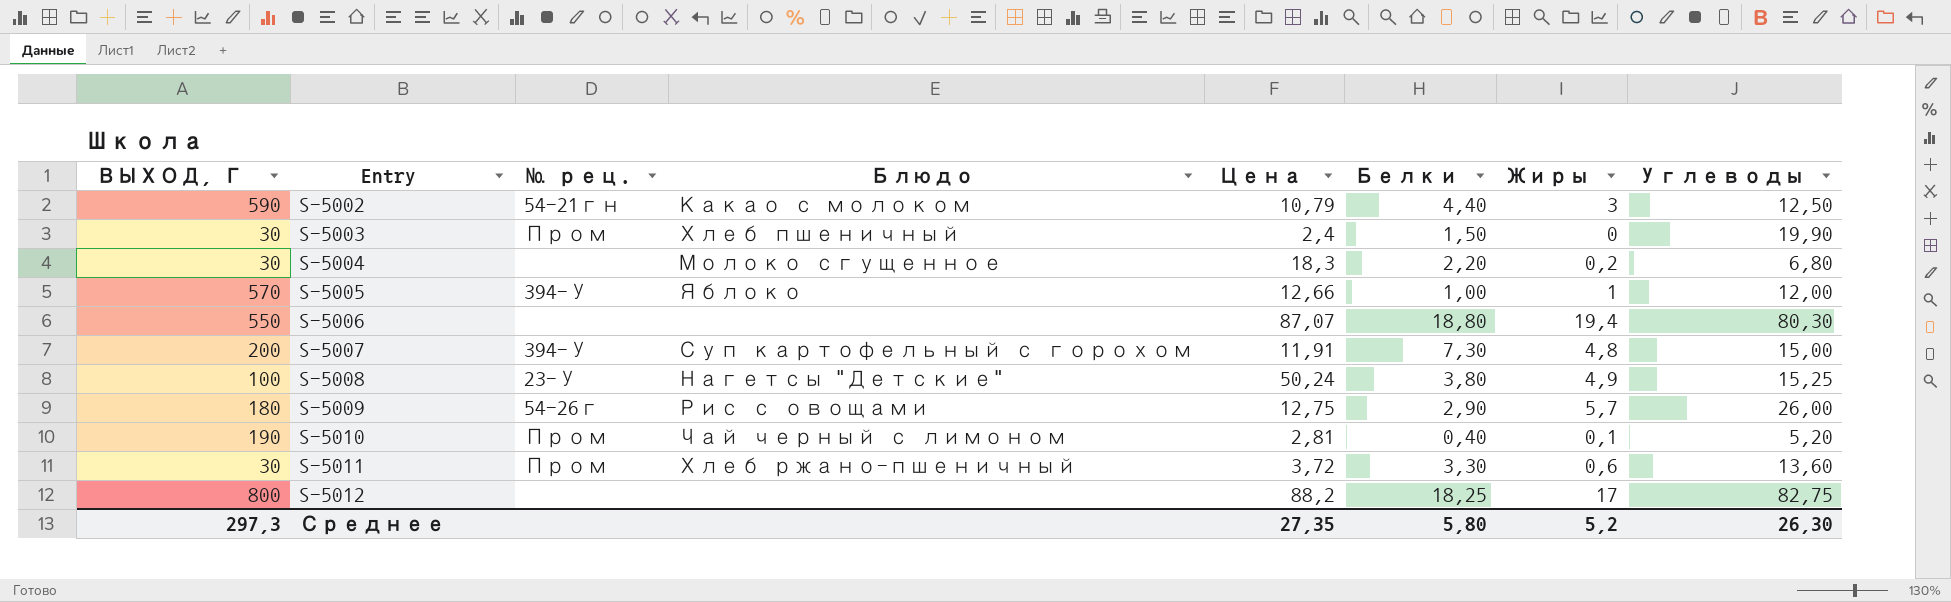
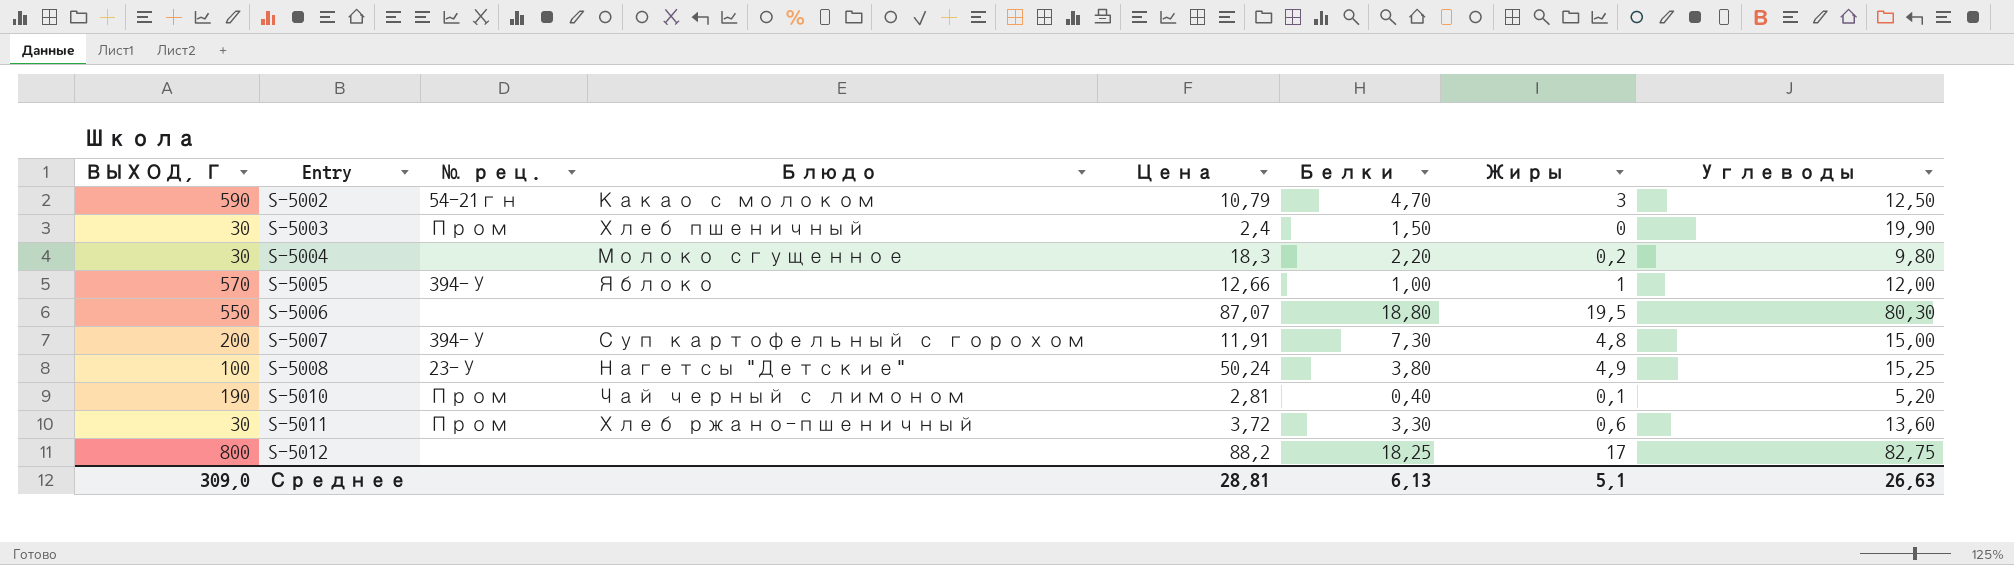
row S-5009: 180 | 54-26г | Рис с овощами | 12,75 | 2,90 | 5,7 | 26,00 -> none
S-5002 | Белки: 4,40 -> 4,70
S-5004 | Углеводы: 6,80 -> 9,80
S-5006 | Жиры: 19,4 -> 19,5
Среднее | ВЫХОД, Г: 297,3 -> 309,0
Среднее | Цена: 27,35 -> 28,81
Среднее | Белки: 5,80 -> 6,13
Среднее | Жиры: 5,2 -> 5,1
Среднее | Углеводы: 26,30 -> 26,63

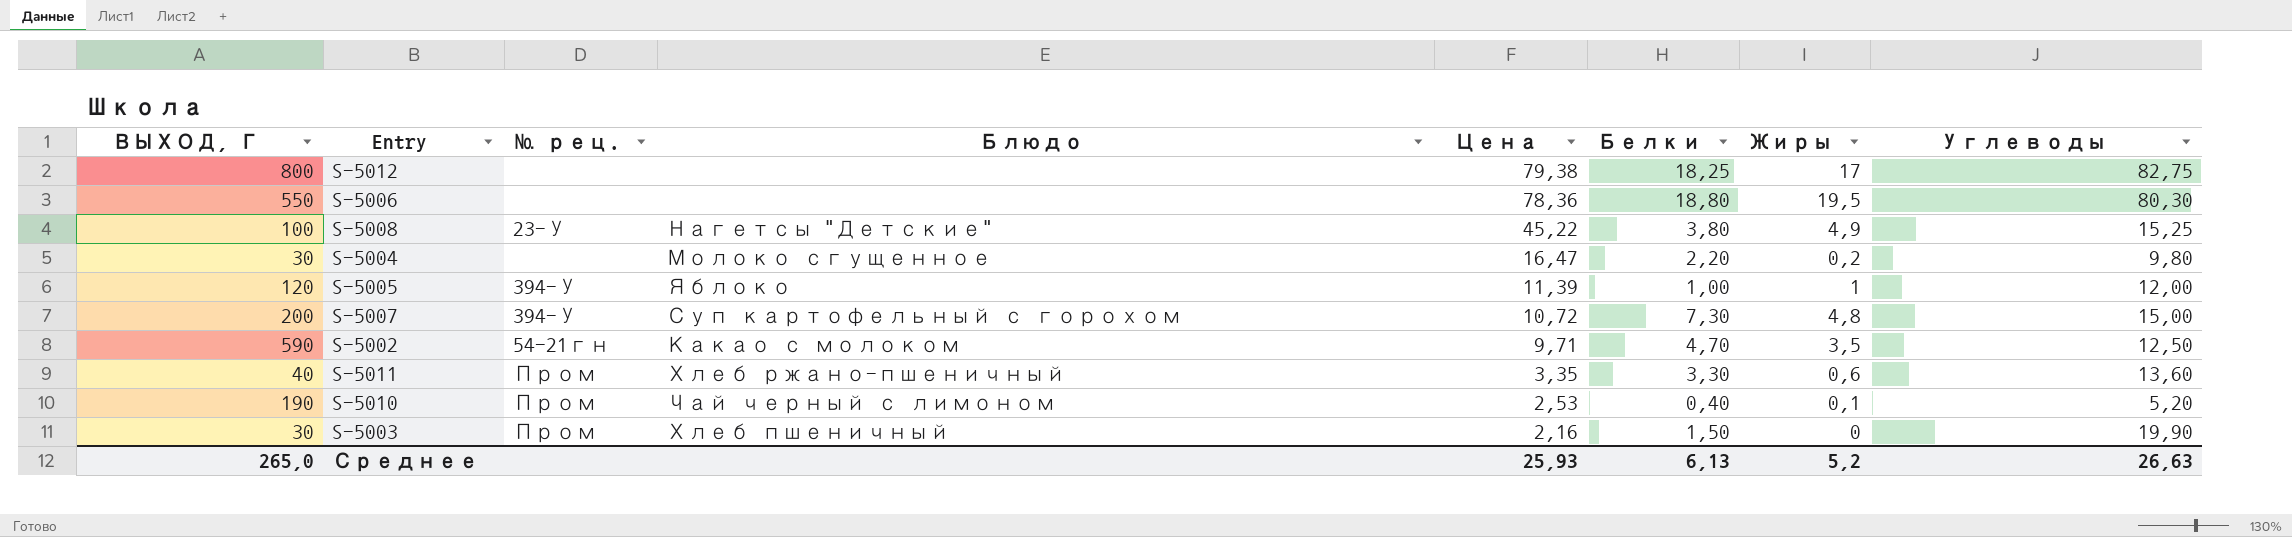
row order: Entry ascending -> Цена descending
S-5012 | Цена: 88,2 -> 79,38
S-5006 | Цена: 87,07 -> 78,36
S-5008 | Цена: 50,24 -> 45,22
S-5004 | Цена: 18,3 -> 16,47
S-5005 | ВЫХОД, Г: 570 -> 120
S-5005 | Цена: 12,66 -> 11,39
S-5007 | Цена: 11,91 -> 10,72
S-5002 | Цена: 10,79 -> 9,71
S-5002 | Жиры: 3 -> 3,5
S-5011 | ВЫХОД, Г: 30 -> 40
S-5011 | Цена: 3,72 -> 3,35
S-5010 | Цена: 2,81 -> 2,53
S-5003 | Цена: 2,4 -> 2,16
Среднее | ВЫХОД, Г: 309,0 -> 265,0
Среднее | Цена: 28,81 -> 25,93
Среднее | Жиры: 5,1 -> 5,2

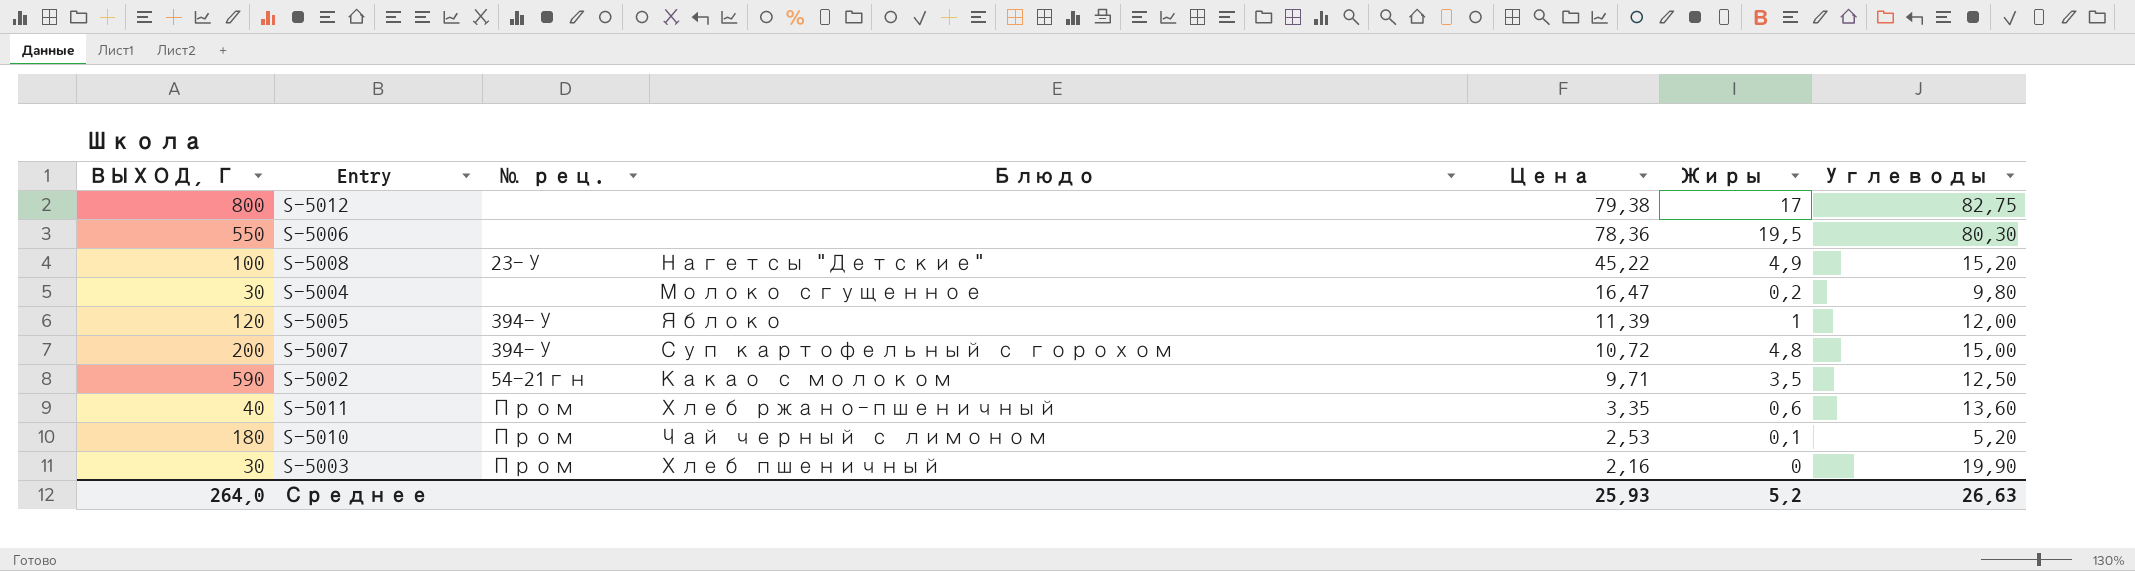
column Белки | position: 6 -> none
S-5008 | Углеводы: 15,25 -> 15,20
S-5010 | ВЫХОД, Г: 190 -> 180
Среднее | ВЫХОД, Г: 265,0 -> 264,0

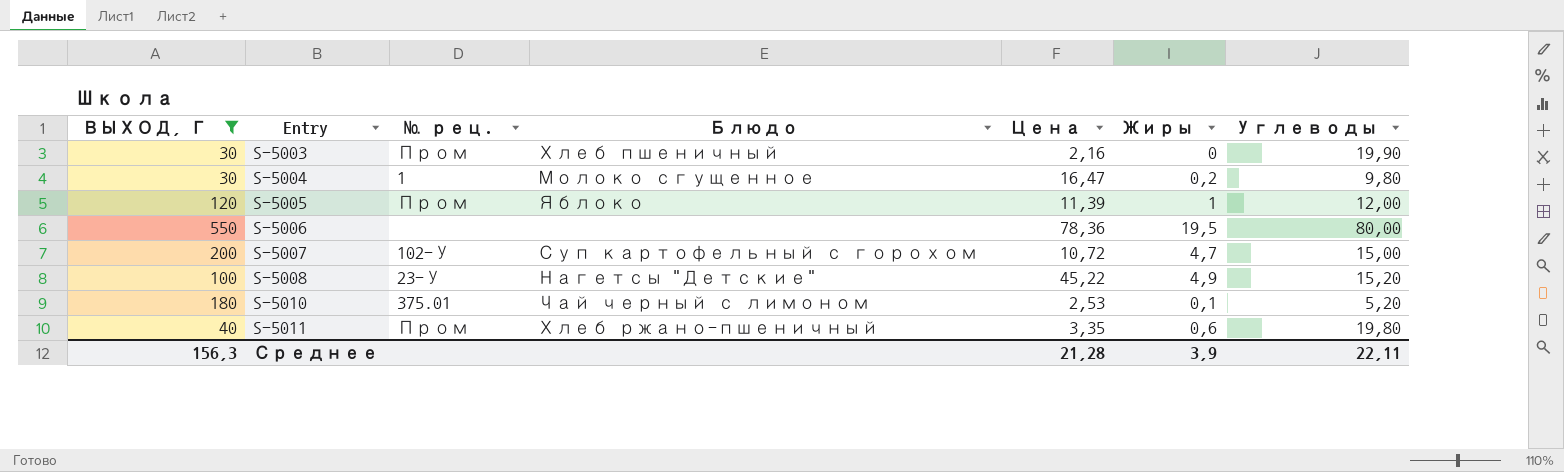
filter: none -> ВЫХОД, Г <= 550
row order: Цена descending -> Entry ascending
S-5004 | № рец.: none -> 1
S-5005 | № рец.: 394-У -> Пром
S-5006 | Углеводы: 80,30 -> 80,00
S-5007 | № рец.: 394-У -> 102-У
S-5007 | Жиры: 4,8 -> 4,7
S-5010 | № рец.: Пром -> 375.01
S-5011 | Углеводы: 13,60 -> 19,80
Среднее | ВЫХОД, Г: 264,0 -> 156,3
Среднее | Цена: 25,93 -> 21,28
Среднее | Жиры: 5,2 -> 3,9
Среднее | Углеводы: 26,63 -> 22,11

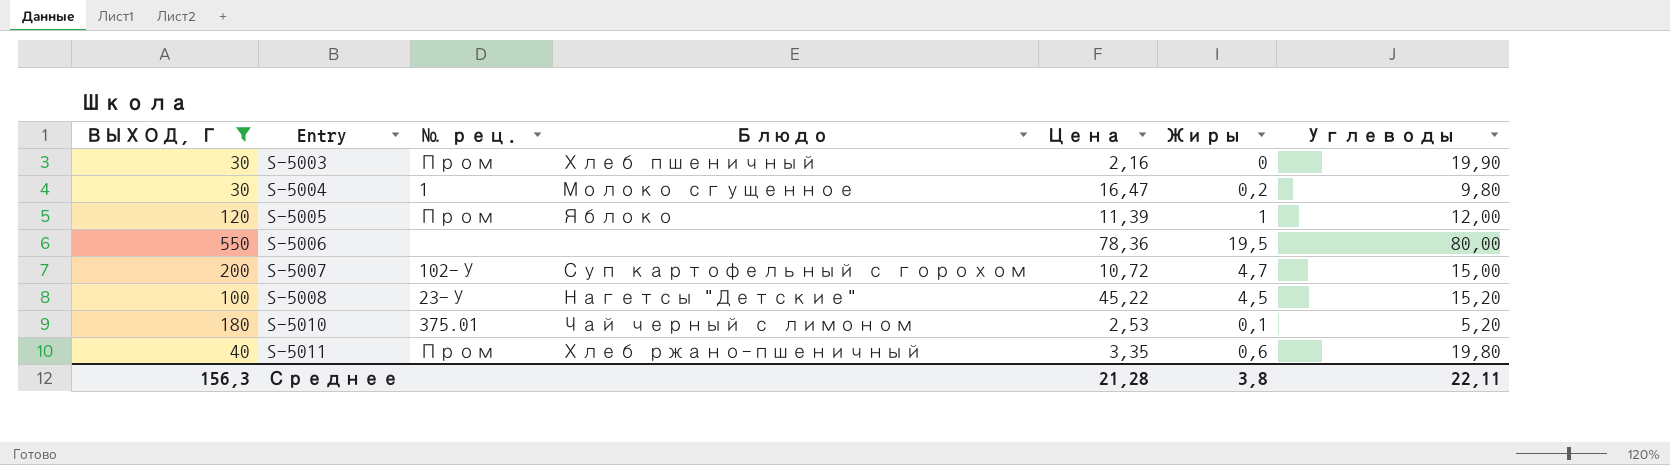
S-5008 | Жиры: 4,9 -> 4,5
Среднее | Жиры: 3,9 -> 3,8

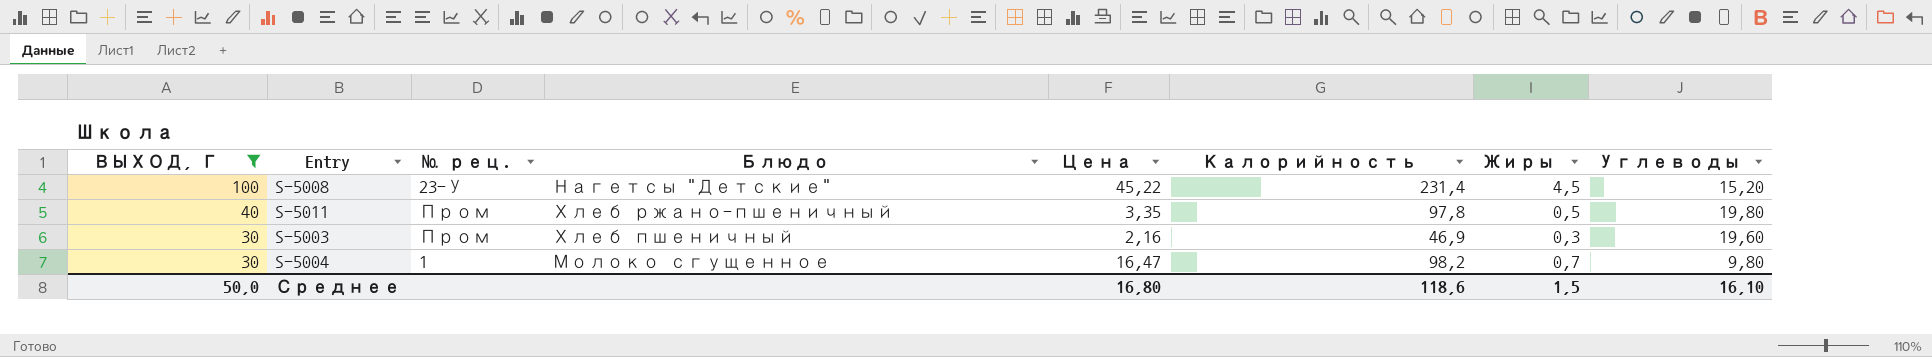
row order: Entry ascending -> ВЫХОД, Г descending
column Калорийность | position: none -> 6
row S-5005: 120 | Пром | Яблоко | 11,39 | 1 | 12,00 -> none
row S-5006: 550 | none | none | 78,36 | 19,5 | 80,00 -> none
row S-5007: 200 | 102-У | Суп картофельный с горохом | 10,72 | 4,7 | 15,00 -> none
row S-5010: 180 | 375.01 | Чай черный с лимоном | 2,53 | 0,1 | 5,20 -> none
S-5011 | Жиры: 0,6 -> 0,5
S-5003 | Жиры: 0 -> 0,3
S-5003 | Углеводы: 19,90 -> 19,60
S-5004 | Жиры: 0,2 -> 0,7
Среднее | ВЫХОД, Г: 156,3 -> 50,0
Среднее | Цена: 21,28 -> 16,80
Среднее | Жиры: 3,8 -> 1,5
Среднее | Углеводы: 22,11 -> 16,10

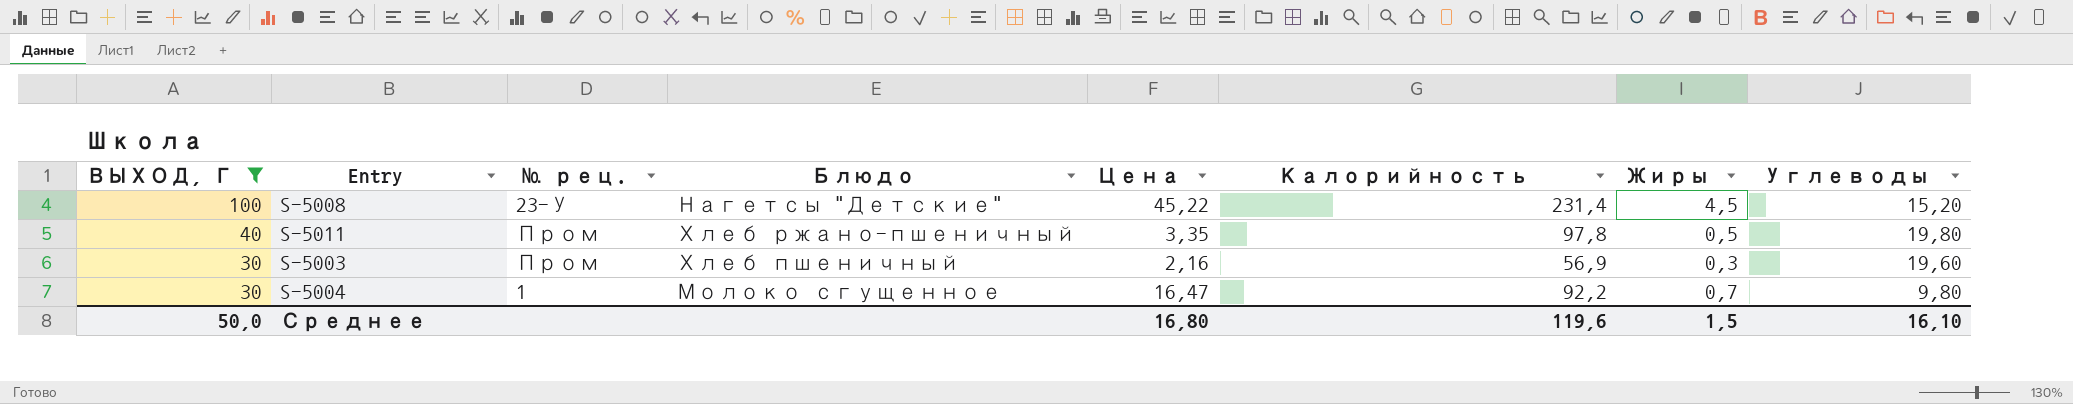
S-5003 | Калорийность: 46,9 -> 56,9
S-5004 | Калорийность: 98,2 -> 92,2
Среднее | Калорийность: 118,6 -> 119,6

